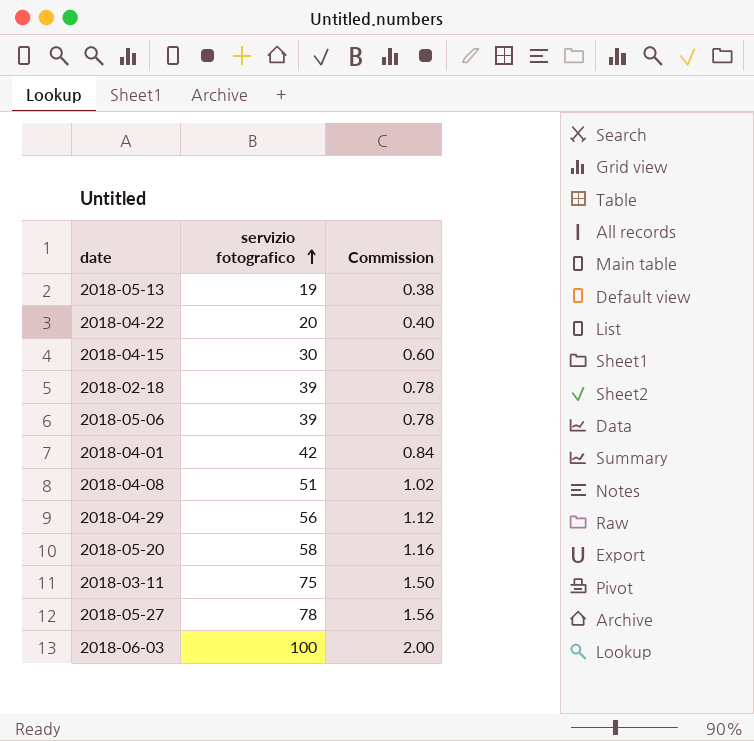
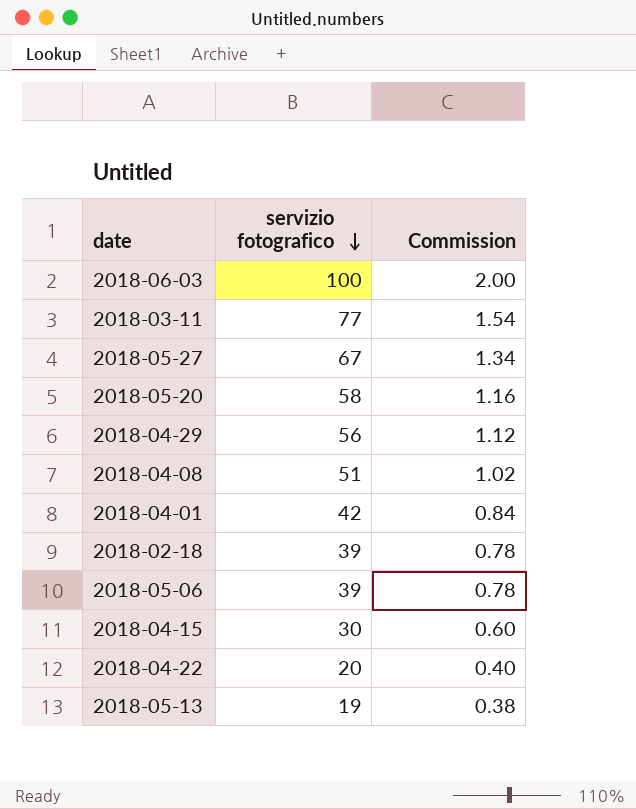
row order: servizio fotografico ascending -> servizio fotografico descending
2018-03-11 | servizio fotografico: 75 -> 77
2018-03-11 | Commission: 1.50 -> 1.54
2018-05-27 | servizio fotografico: 78 -> 67
2018-05-27 | Commission: 1.56 -> 1.34

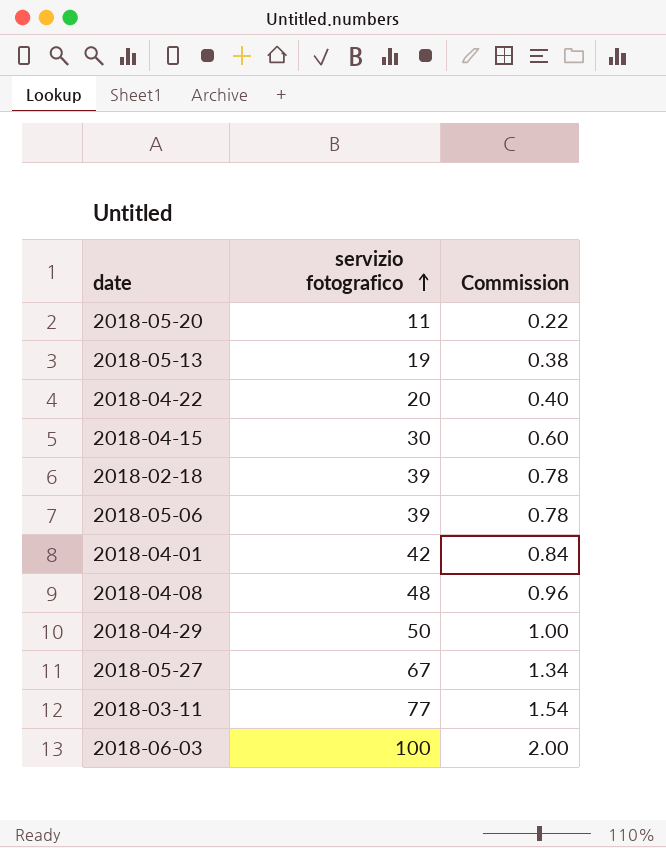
row order: servizio fotografico descending -> servizio fotografico ascending
2018-05-20 | servizio fotografico: 58 -> 11
2018-05-20 | Commission: 1.16 -> 0.22
2018-04-08 | servizio fotografico: 51 -> 48
2018-04-08 | Commission: 1.02 -> 0.96
2018-04-29 | servizio fotografico: 56 -> 50
2018-04-29 | Commission: 1.12 -> 1.00

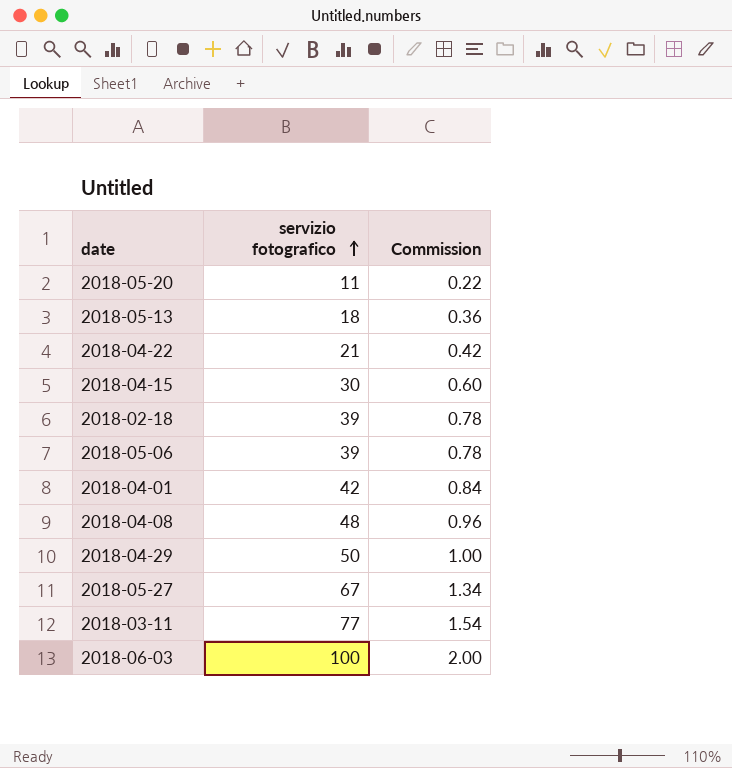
2018-05-13 | servizio fotografico: 19 -> 18
2018-05-13 | Commission: 0.38 -> 0.36
2018-04-22 | servizio fotografico: 20 -> 21
2018-04-22 | Commission: 0.40 -> 0.42

